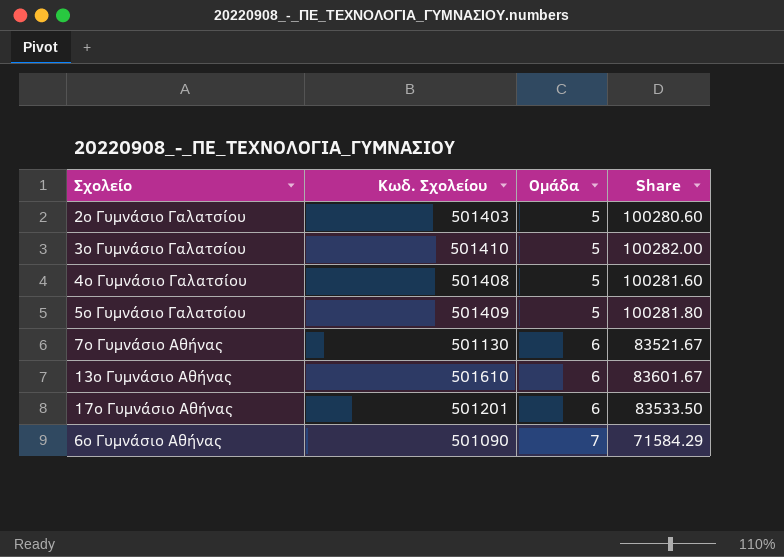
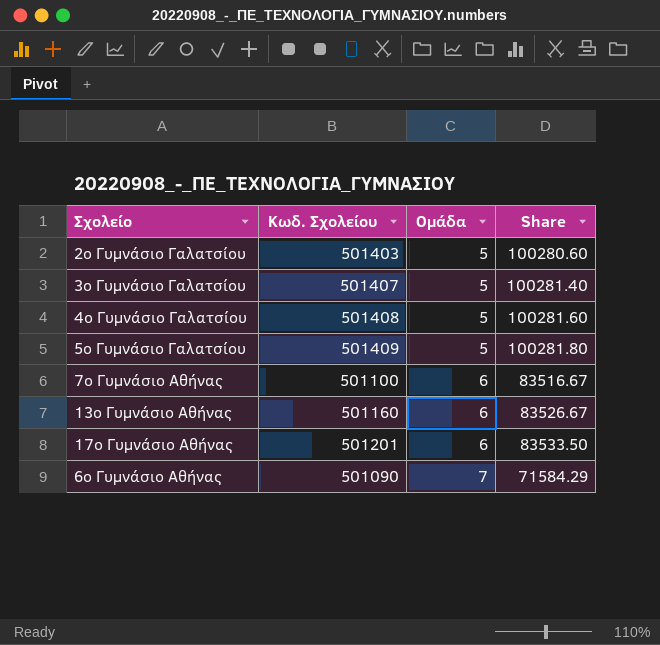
3ο Γυμνάσιο Γαλατσίου | Κωδ. Σχολείου: 501410 -> 501407
3ο Γυμνάσιο Γαλατσίου | Share: 100282.00 -> 100281.40
7ο Γυμνάσιο Αθήνας | Κωδ. Σχολείου: 501130 -> 501100
7ο Γυμνάσιο Αθήνας | Share: 83521.67 -> 83516.67
13ο Γυμνάσιο Αθήνας | Κωδ. Σχολείου: 501610 -> 501160
13ο Γυμνάσιο Αθήνας | Share: 83601.67 -> 83526.67

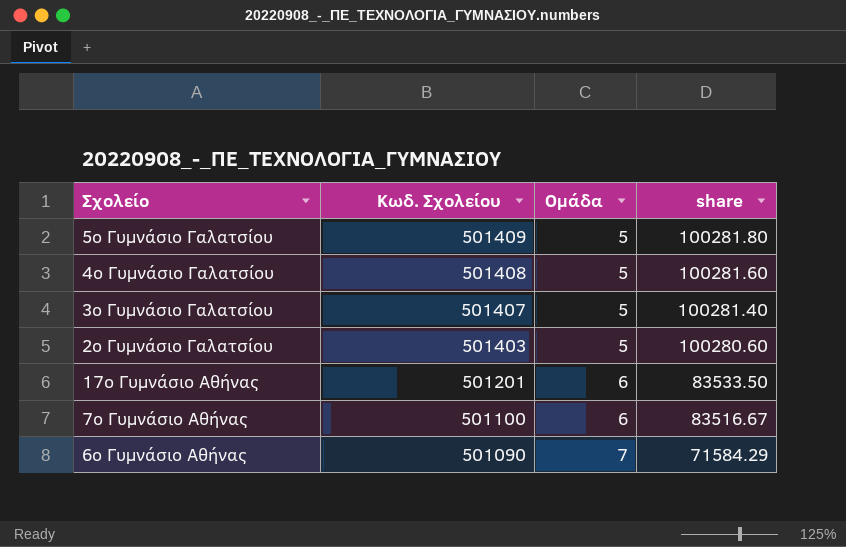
row order: Ομάδα ascending -> Κωδ. Σχολείου descending
column name: Share -> share
row 13ο Γυμνάσιο Αθήνας: 501160 | 6 | 83526.67 -> none

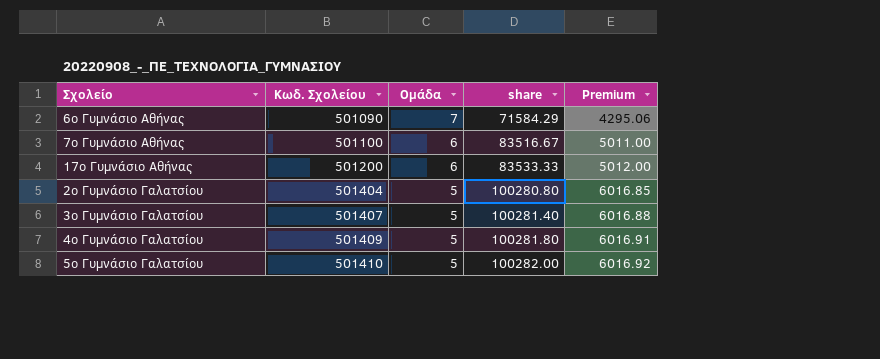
row order: Κωδ. Σχολείου descending -> Κωδ. Σχολείου ascending
column Premium | formula: none -> [share] * 0.06
17ο Γυμνάσιο Αθήνας | Κωδ. Σχολείου: 501201 -> 501200
17ο Γυμνάσιο Αθήνας | share: 83533.50 -> 83533.33
2ο Γυμνάσιο Γαλατσίου | Κωδ. Σχολείου: 501403 -> 501404
2ο Γυμνάσιο Γαλατσίου | share: 100280.60 -> 100280.80
4ο Γυμνάσιο Γαλατσίου | Κωδ. Σχολείου: 501408 -> 501409
4ο Γυμνάσιο Γαλατσίου | share: 100281.60 -> 100281.80
5ο Γυμνάσιο Γαλατσίου | Κωδ. Σχολείου: 501409 -> 501410
5ο Γυμνάσιο Γαλατσίου | share: 100281.80 -> 100282.00

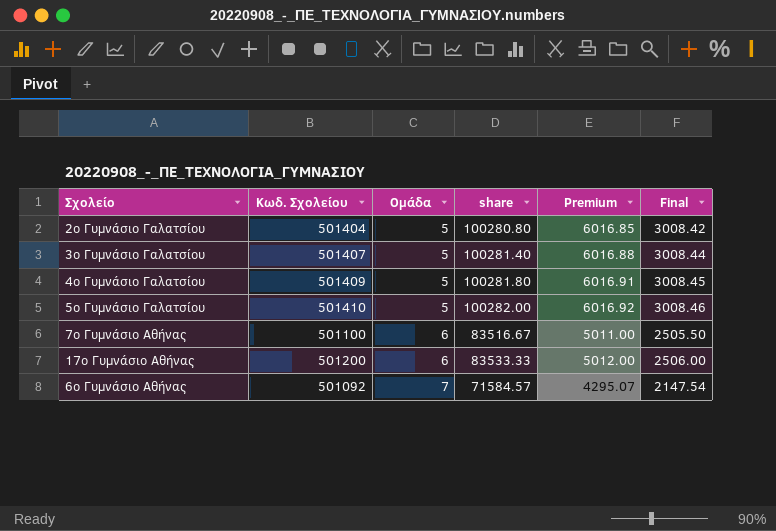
row order: Κωδ. Σχολείου ascending -> Ομάδα ascending
column Final | formula: none -> [share] * 0.03
6ο Γυμνάσιο Αθήνας | Κωδ. Σχολείου: 501090 -> 501092
6ο Γυμνάσιο Αθήνας | share: 71584.29 -> 71584.57
6ο Γυμνάσιο Αθήνας | Premium: 4295.06 -> 4295.07

